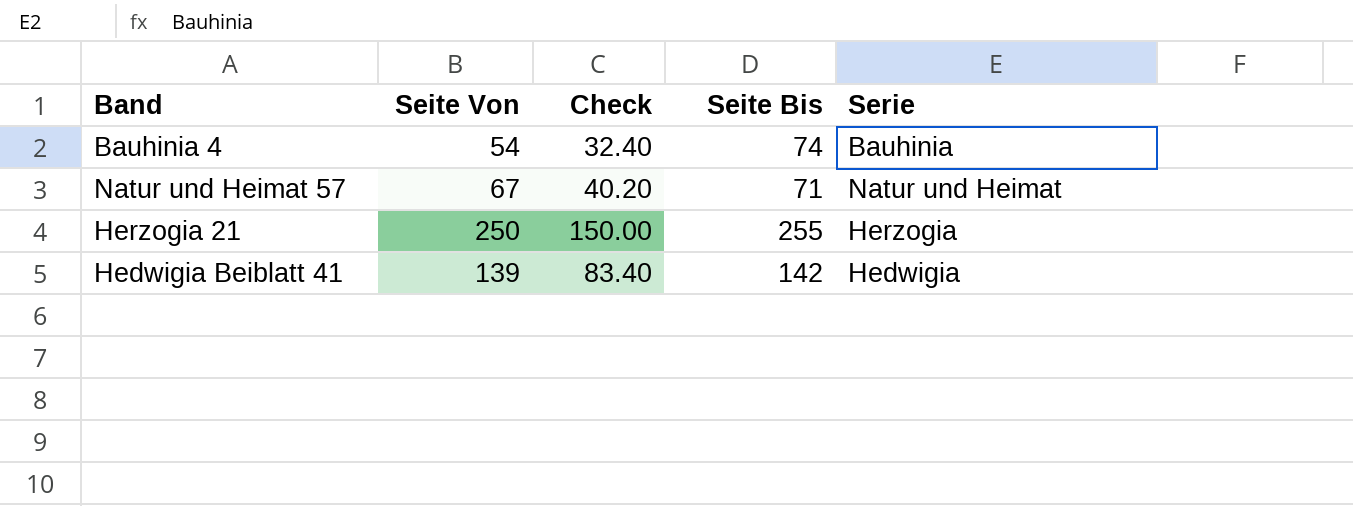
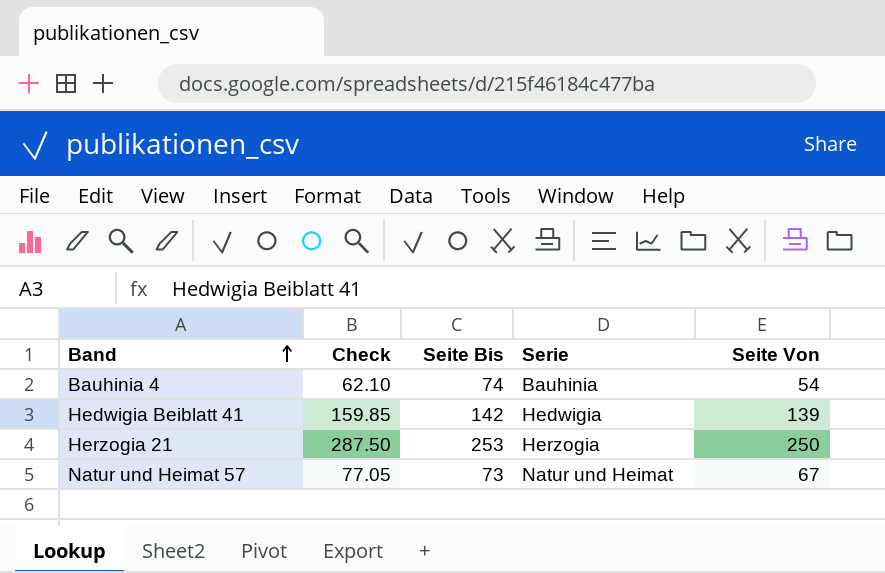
row order: none -> Band ascending
column Check | formula: [Seite Von] * 0.6 -> [Seite Von] * 1.15
column Seite Von | position: 2 -> 5
Herzogia 21 | Seite Bis: 255 -> 253
Natur und Heimat 57 | Seite Bis: 71 -> 73

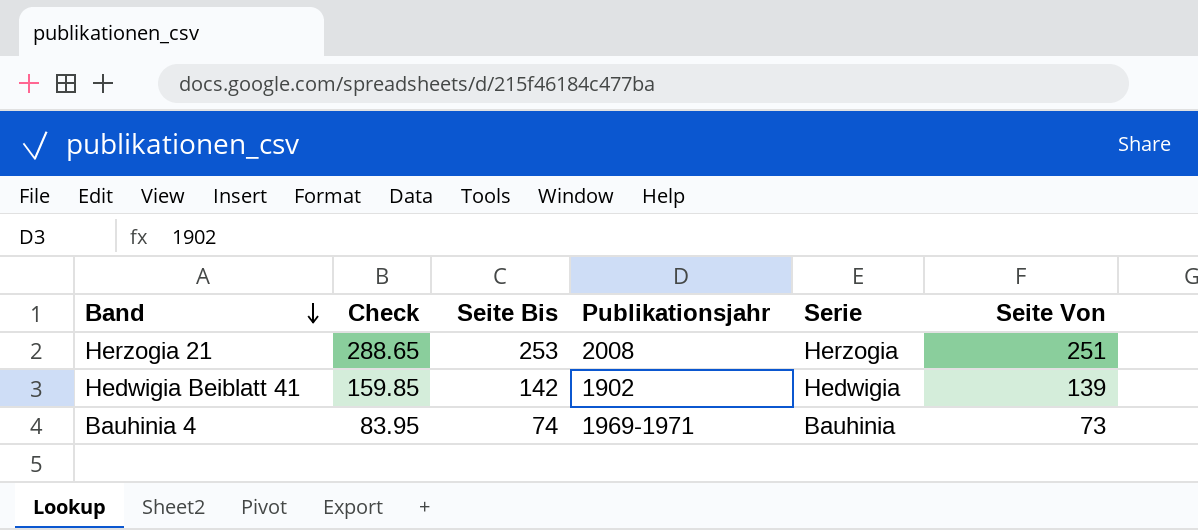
row order: Band ascending -> Band descending
column Publikationsjahr | position: none -> 4
row Natur und Heimat 57: 77.05 | 73 | Natur und Heimat | 67 -> none
Herzogia 21 | Check: 287.50 -> 288.65
Herzogia 21 | Seite Von: 250 -> 251
Bauhinia 4 | Check: 62.10 -> 83.95
Bauhinia 4 | Seite Von: 54 -> 73

